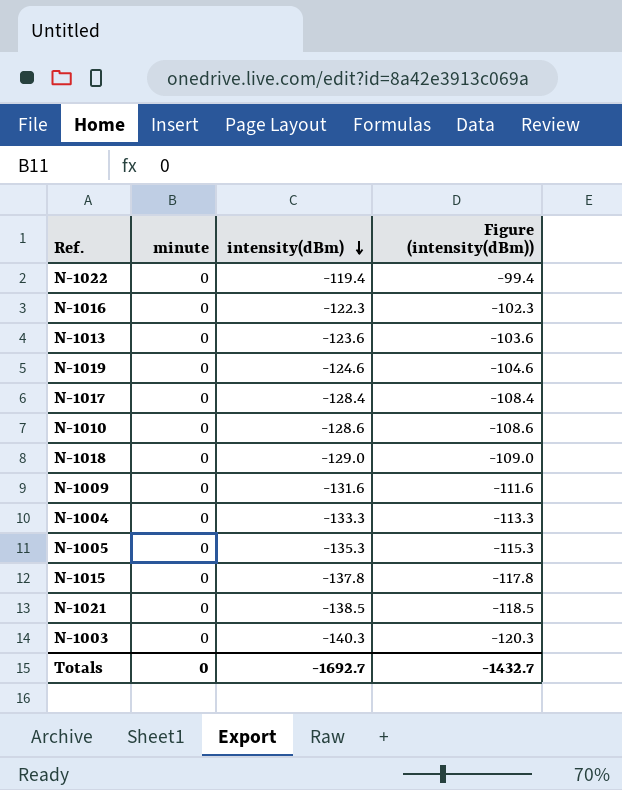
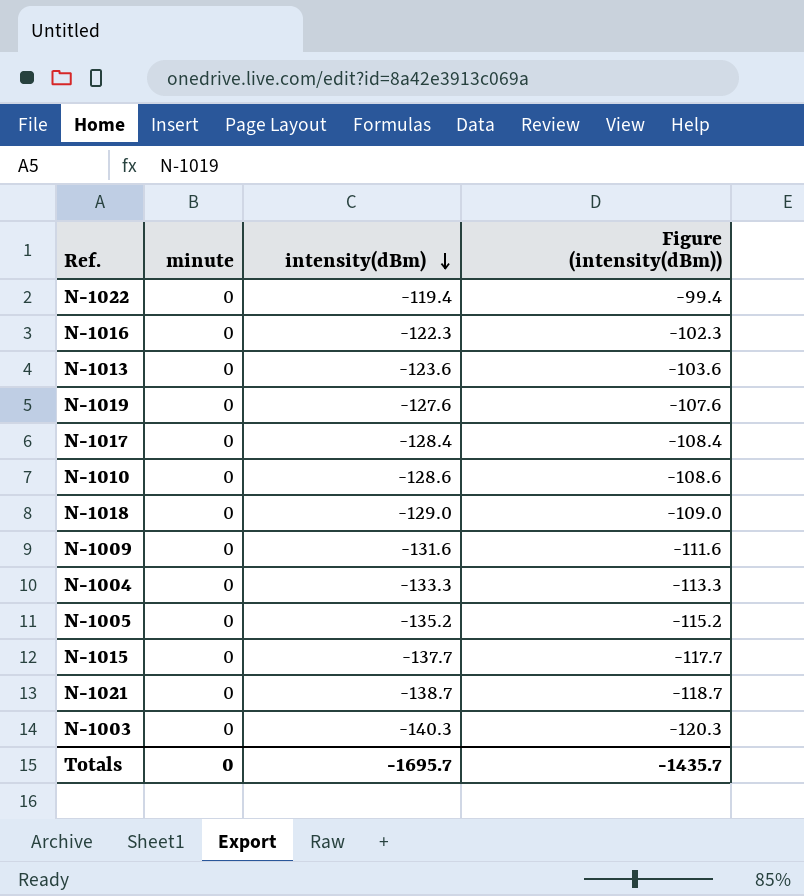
N-1019 | intensity(dBm): -124.6 -> -127.6
N-1019 | Figure (intensity(dBm)): -104.6 -> -107.6
N-1005 | intensity(dBm): -135.3 -> -135.2
N-1005 | Figure (intensity(dBm)): -115.3 -> -115.2
N-1015 | intensity(dBm): -137.8 -> -137.7
N-1015 | Figure (intensity(dBm)): -117.8 -> -117.7
N-1021 | intensity(dBm): -138.5 -> -138.7
N-1021 | Figure (intensity(dBm)): -118.5 -> -118.7
Totals | intensity(dBm): -1692.7 -> -1695.7
Totals | Figure (intensity(dBm)): -1432.7 -> -1435.7

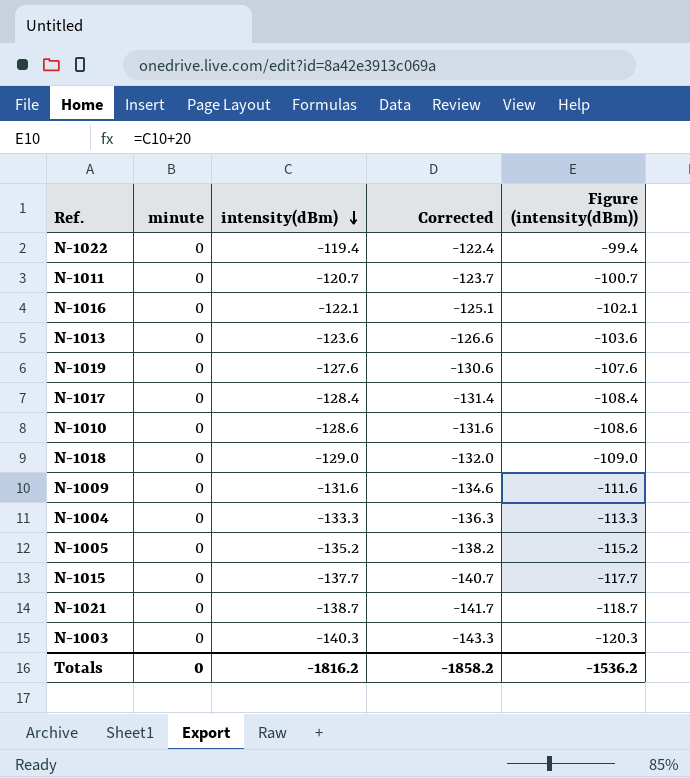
column Corrected | formula: none -> [intensity(dBm)] - 3
row N-1011: none -> 0 | -120.7 | -123.7 | -100.7
N-1016 | intensity(dBm): -122.3 -> -122.1
N-1016 | Figure (intensity(dBm)): -102.3 -> -102.1
Totals | intensity(dBm): -1695.7 -> -1816.2
Totals | Figure (intensity(dBm)): -1435.7 -> -1536.2

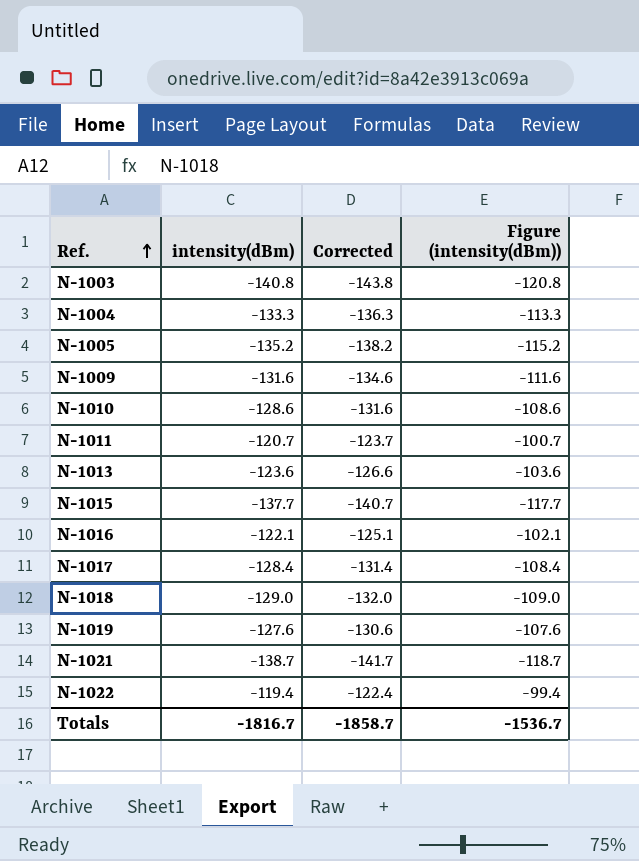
row order: intensity(dBm) descending -> Ref. ascending
column minute | position: 2 -> none
N-1003 | intensity(dBm): -140.3 -> -140.8
N-1003 | Corrected: -143.3 -> -143.8
N-1003 | Figure (intensity(dBm)): -120.3 -> -120.8
Totals | intensity(dBm): -1816.2 -> -1816.7
Totals | Corrected: -1858.2 -> -1858.7
Totals | Figure (intensity(dBm)): -1536.2 -> -1536.7

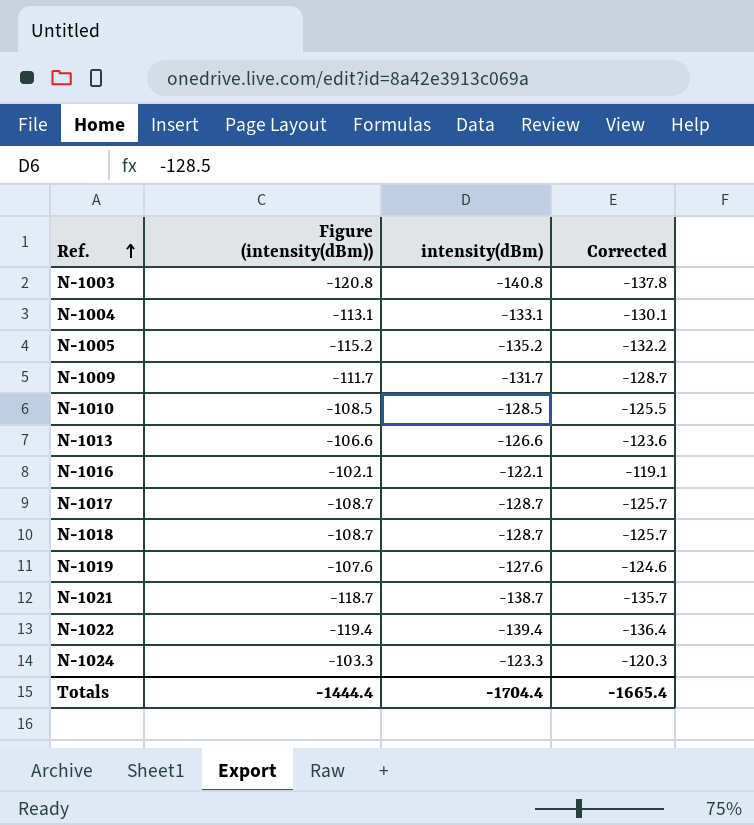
column Figure (intensity(dBm)) | position: 4 -> 2
column Corrected | formula: [intensity(dBm)] - 3 -> [intensity(dBm)] + 3
row N-1011: -120.7 | -123.7 | -100.7 -> none
row N-1015: -137.7 | -140.7 | -117.7 -> none
N-1004 | Figure (intensity(dBm)): -113.3 -> -113.1
N-1004 | intensity(dBm): -133.3 -> -133.1
N-1009 | Figure (intensity(dBm)): -111.6 -> -111.7
N-1009 | intensity(dBm): -131.6 -> -131.7
N-1010 | Figure (intensity(dBm)): -108.6 -> -108.5
N-1010 | intensity(dBm): -128.6 -> -128.5
N-1013 | Figure (intensity(dBm)): -103.6 -> -106.6
N-1013 | intensity(dBm): -123.6 -> -126.6
N-1017 | Figure (intensity(dBm)): -108.4 -> -108.7
N-1017 | intensity(dBm): -128.4 -> -128.7
N-1018 | Figure (intensity(dBm)): -109.0 -> -108.7
N-1018 | intensity(dBm): -129.0 -> -128.7
N-1022 | Figure (intensity(dBm)): -99.4 -> -119.4
N-1022 | intensity(dBm): -119.4 -> -139.4
row N-1024: none -> -103.3 | -123.3 | -120.3
Totals | Figure (intensity(dBm)): -1536.7 -> -1444.4
Totals | intensity(dBm): -1816.7 -> -1704.4
Totals | Corrected: -1858.7 -> -1665.4

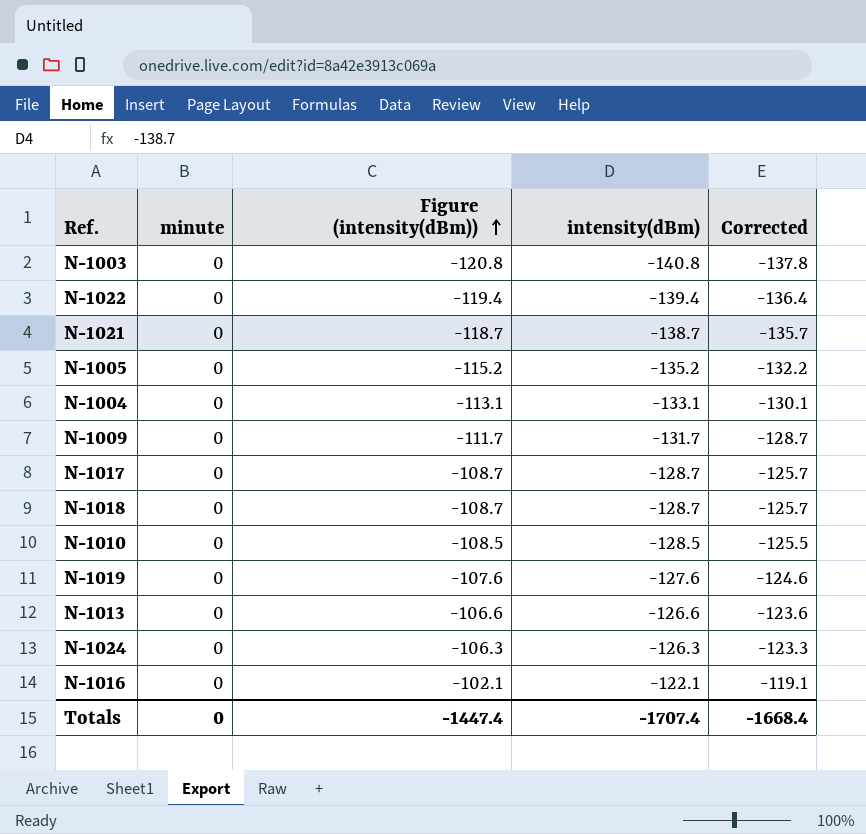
row order: Ref. ascending -> Figure (intensity(dBm)) ascending
column minute | position: none -> 2
N-1024 | Figure (intensity(dBm)): -103.3 -> -106.3
N-1024 | intensity(dBm): -123.3 -> -126.3
N-1024 | Corrected: -120.3 -> -123.3
Totals | Figure (intensity(dBm)): -1444.4 -> -1447.4
Totals | intensity(dBm): -1704.4 -> -1707.4
Totals | Corrected: -1665.4 -> -1668.4

